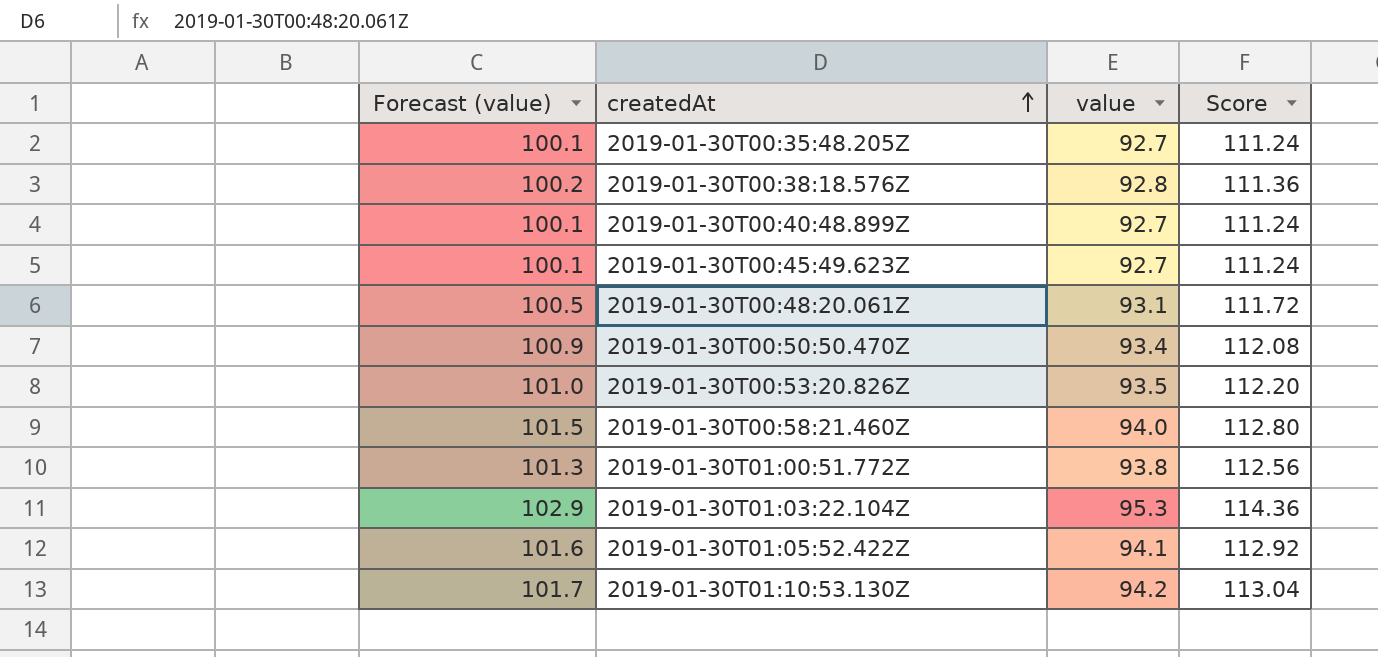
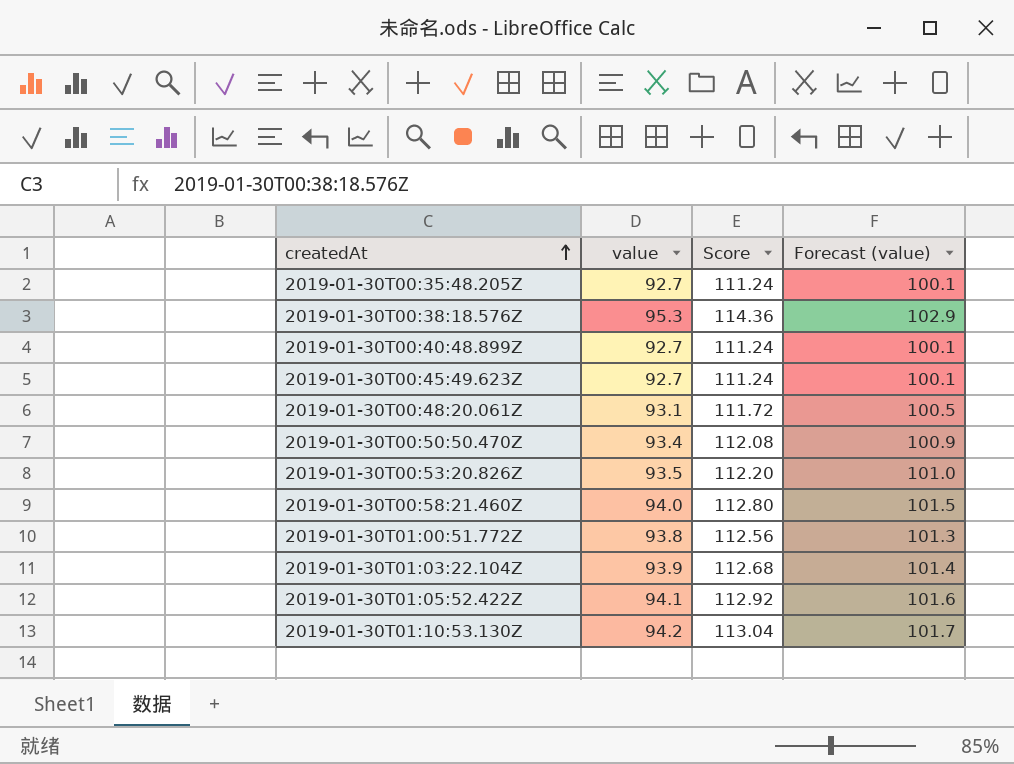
column Forecast (value) | position: 1 -> 4
2019-01-30T00:38:18.576Z | value: 92.8 -> 95.3
2019-01-30T00:38:18.576Z | Score: 111.36 -> 114.36
2019-01-30T00:38:18.576Z | Forecast (value): 100.2 -> 102.9
2019-01-30T01:03:22.104Z | value: 95.3 -> 93.9
2019-01-30T01:03:22.104Z | Score: 114.36 -> 112.68
2019-01-30T01:03:22.104Z | Forecast (value): 102.9 -> 101.4

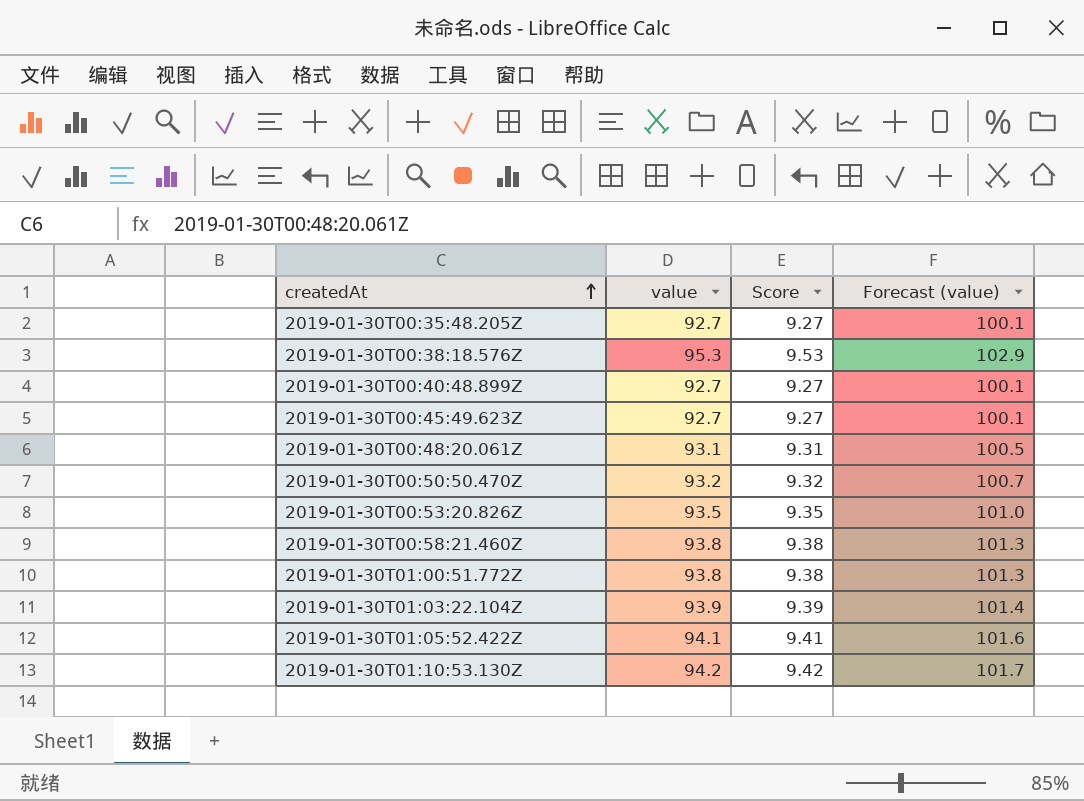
column Score | formula: [value] * 1.2 -> [value] * 0.1
2019-01-30T00:50:50.470Z | value: 93.4 -> 93.2
2019-01-30T00:50:50.470Z | Forecast (value): 100.9 -> 100.7
2019-01-30T00:58:21.460Z | value: 94.0 -> 93.8
2019-01-30T00:58:21.460Z | Forecast (value): 101.5 -> 101.3

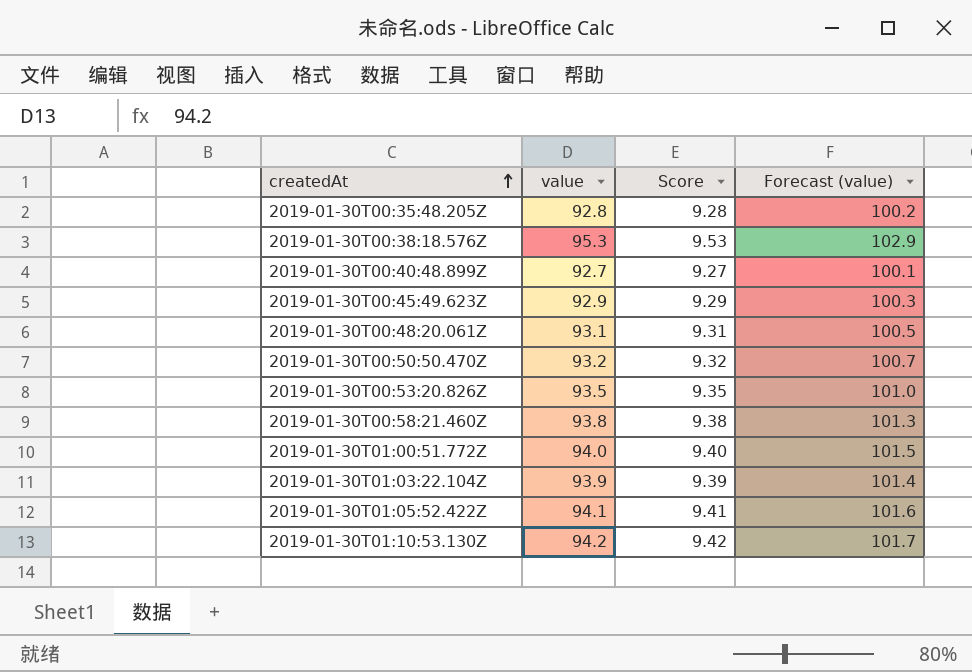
2019-01-30T00:35:48.205Z | value: 92.7 -> 92.8
2019-01-30T00:35:48.205Z | Score: 9.27 -> 9.28
2019-01-30T00:35:48.205Z | Forecast (value): 100.1 -> 100.2
2019-01-30T00:45:49.623Z | value: 92.7 -> 92.9
2019-01-30T00:45:49.623Z | Score: 9.27 -> 9.29
2019-01-30T00:45:49.623Z | Forecast (value): 100.1 -> 100.3
2019-01-30T01:00:51.772Z | value: 93.8 -> 94.0
2019-01-30T01:00:51.772Z | Score: 9.38 -> 9.40
2019-01-30T01:00:51.772Z | Forecast (value): 101.3 -> 101.5

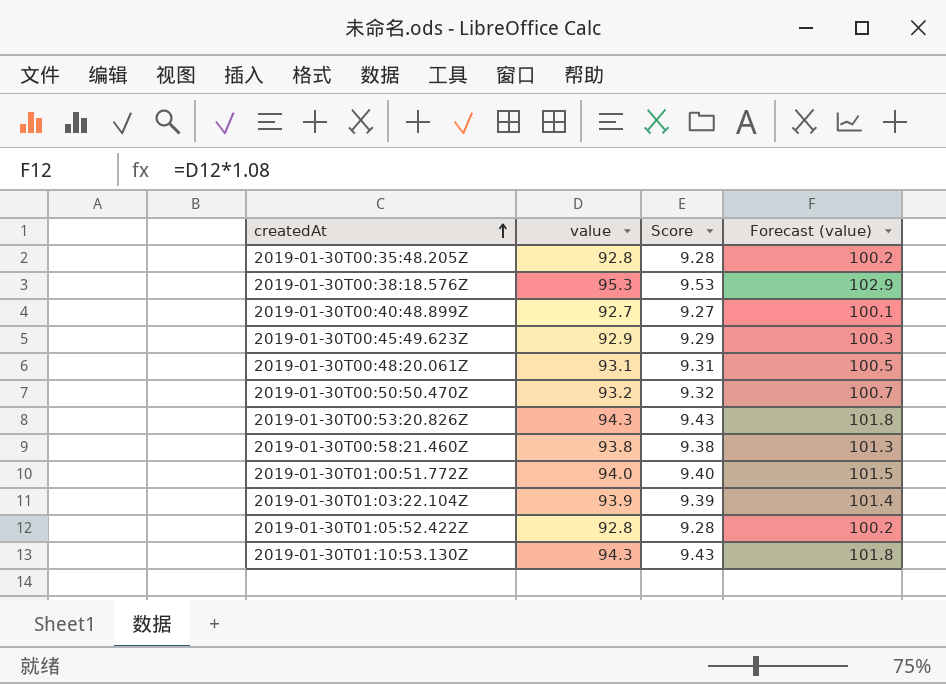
2019-01-30T00:53:20.826Z | value: 93.5 -> 94.3
2019-01-30T00:53:20.826Z | Score: 9.35 -> 9.43
2019-01-30T00:53:20.826Z | Forecast (value): 101.0 -> 101.8
2019-01-30T01:05:52.422Z | value: 94.1 -> 92.8
2019-01-30T01:05:52.422Z | Score: 9.41 -> 9.28
2019-01-30T01:05:52.422Z | Forecast (value): 101.6 -> 100.2
2019-01-30T01:10:53.130Z | value: 94.2 -> 94.3
2019-01-30T01:10:53.130Z | Score: 9.42 -> 9.43
2019-01-30T01:10:53.130Z | Forecast (value): 101.7 -> 101.8

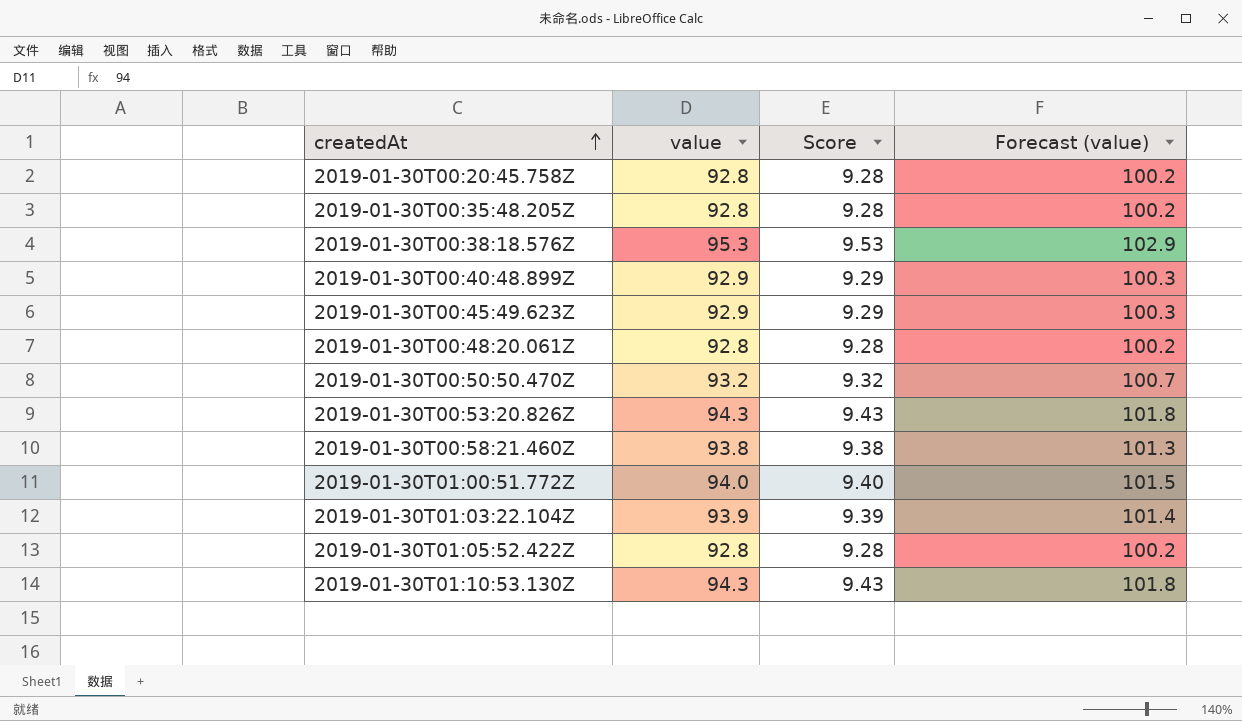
row 2019-01-30T00:20:45.758Z: none -> 92.8 | 9.28 | 100.2
2019-01-30T00:40:48.899Z | value: 92.7 -> 92.9
2019-01-30T00:40:48.899Z | Score: 9.27 -> 9.29
2019-01-30T00:40:48.899Z | Forecast (value): 100.1 -> 100.3
2019-01-30T00:48:20.061Z | value: 93.1 -> 92.8
2019-01-30T00:48:20.061Z | Score: 9.31 -> 9.28
2019-01-30T00:48:20.061Z | Forecast (value): 100.5 -> 100.2

